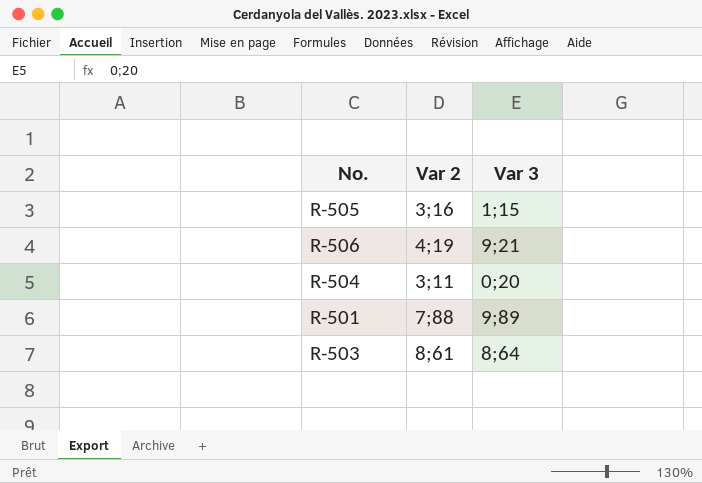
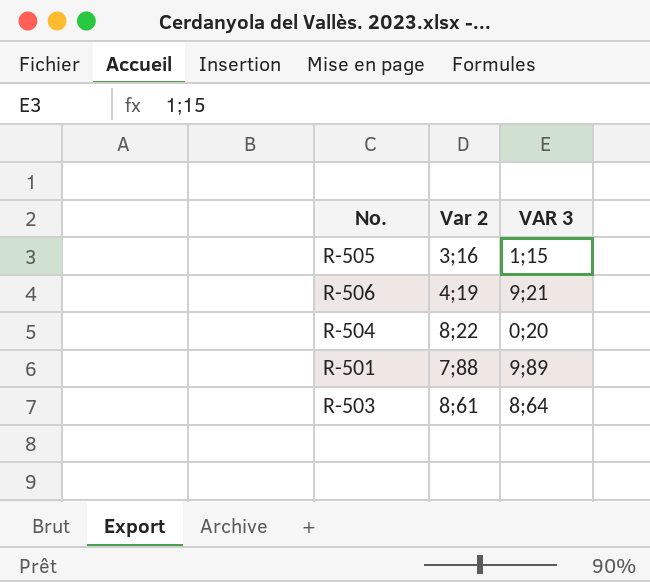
column name: Var 3 -> VAR 3
R-504 | Var 2: 3;11 -> 8;22

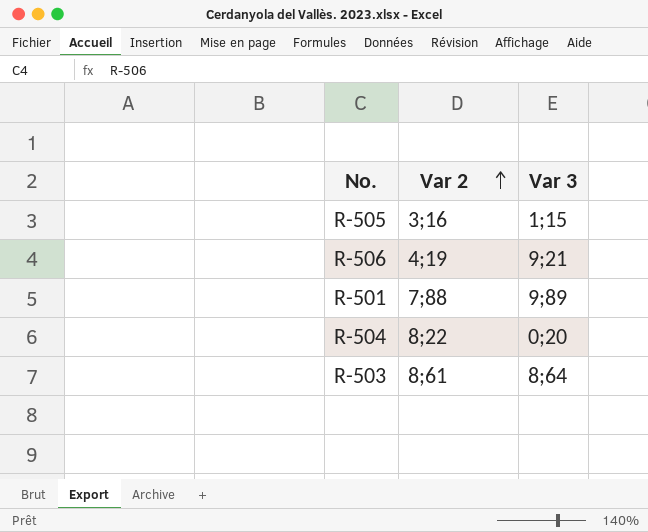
row order: none -> Var 2 ascending
column name: VAR 3 -> Var 3

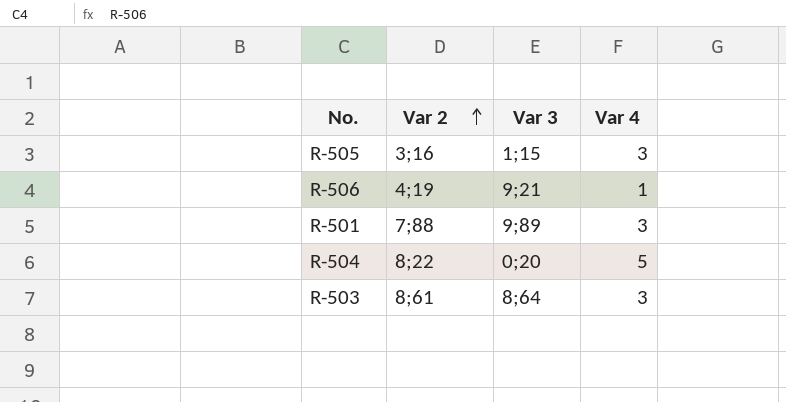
column Var 4 | position: none -> 4

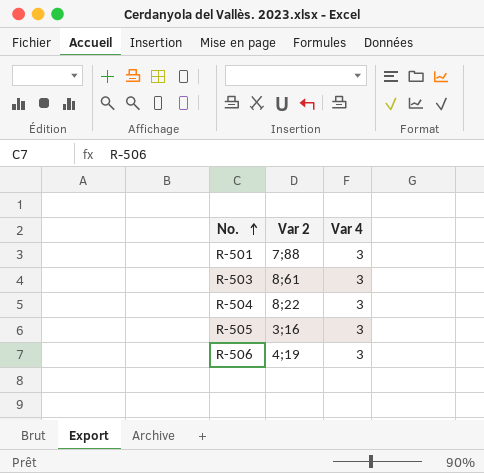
row order: Var 2 ascending -> No. ascending
column Var 3 | position: 3 -> none
R-504 | Var 4: 5 -> 3
R-506 | Var 4: 1 -> 3

